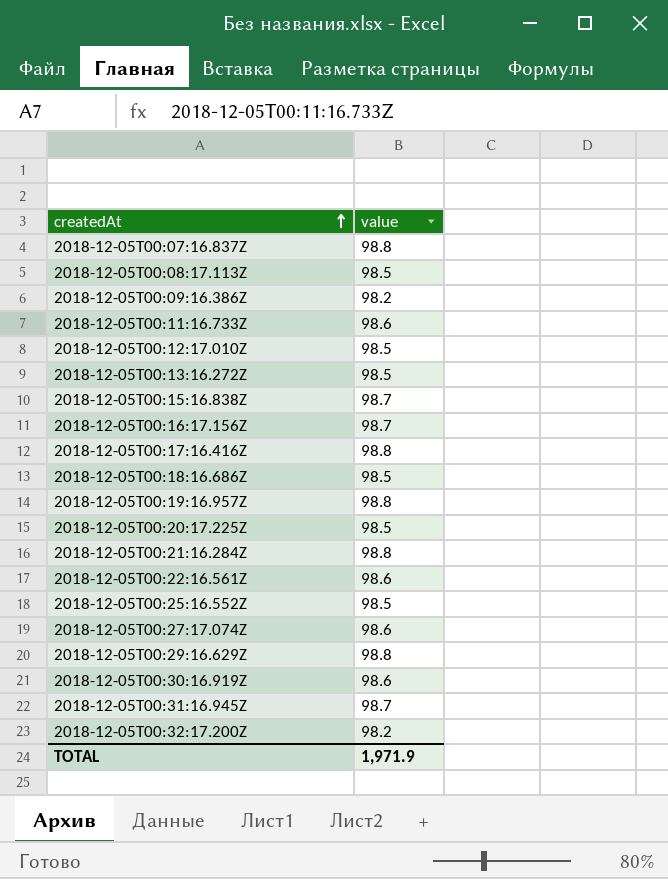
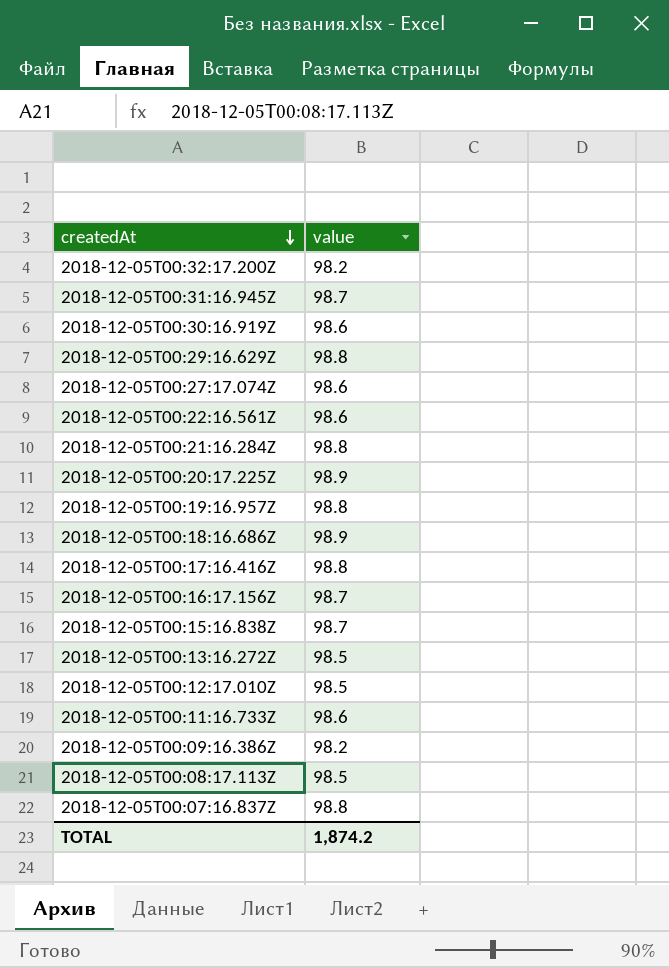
row order: createdAt ascending -> createdAt descending
row 2018-12-05T00:25:16.552Z: 98.5 -> none
2018-12-05T00:20:17.225Z | value: 98.5 -> 98.9
2018-12-05T00:18:16.686Z | value: 98.5 -> 98.9
TOTAL | value: 1,971.9 -> 1,874.2

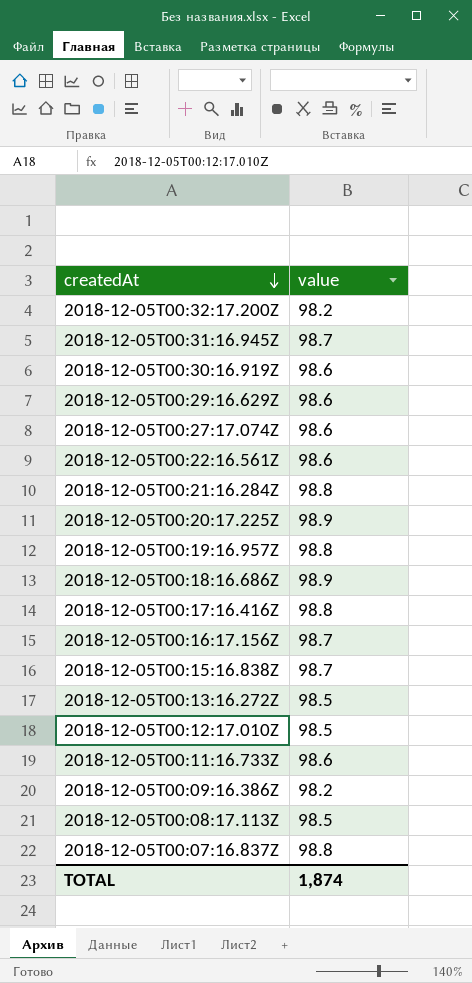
2018-12-05T00:29:16.629Z | value: 98.8 -> 98.6
TOTAL | value: 1,874.2 -> 1,874

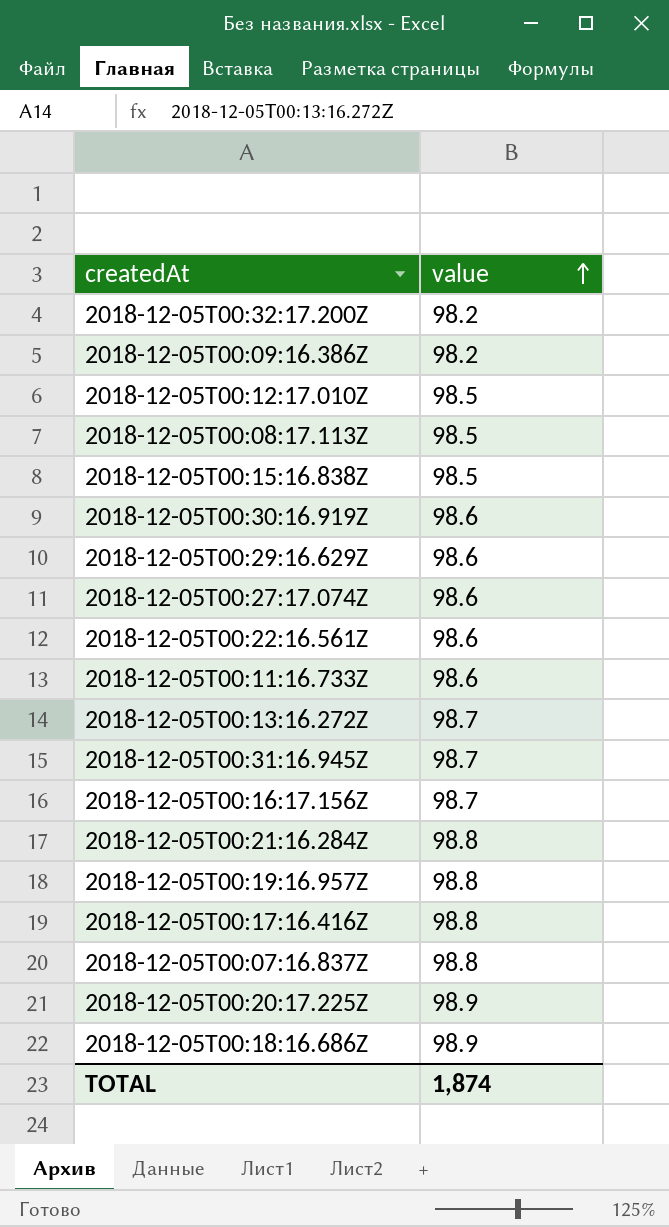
row order: createdAt descending -> value ascending
2018-12-05T00:15:16.838Z | value: 98.7 -> 98.5
2018-12-05T00:13:16.272Z | value: 98.5 -> 98.7

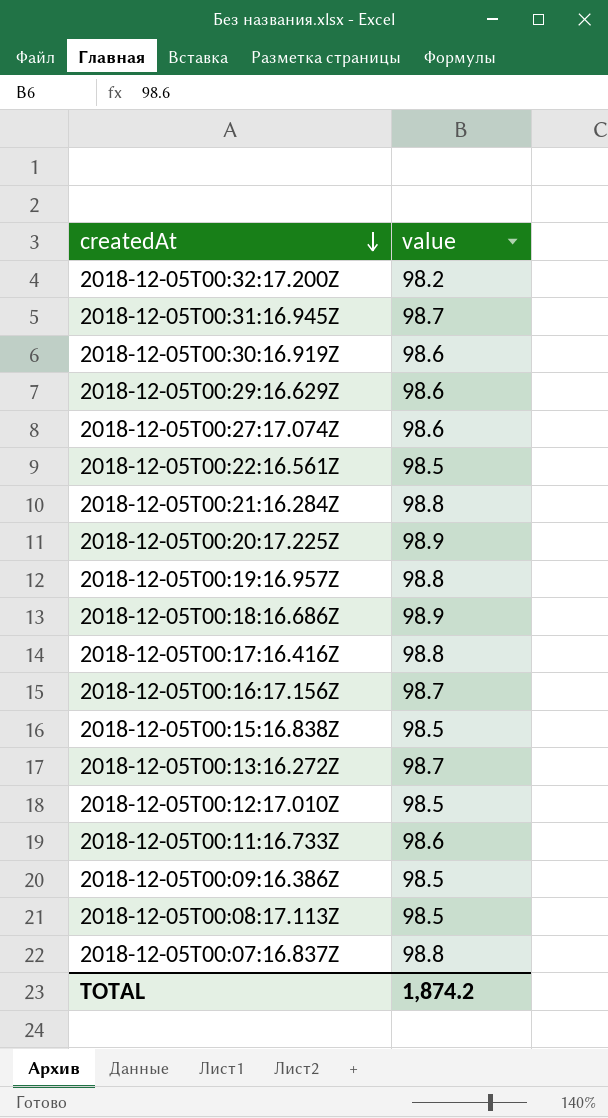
row order: value ascending -> createdAt descending
2018-12-05T00:22:16.561Z | value: 98.6 -> 98.5
2018-12-05T00:09:16.386Z | value: 98.2 -> 98.5
TOTAL | value: 1,874 -> 1,874.2

